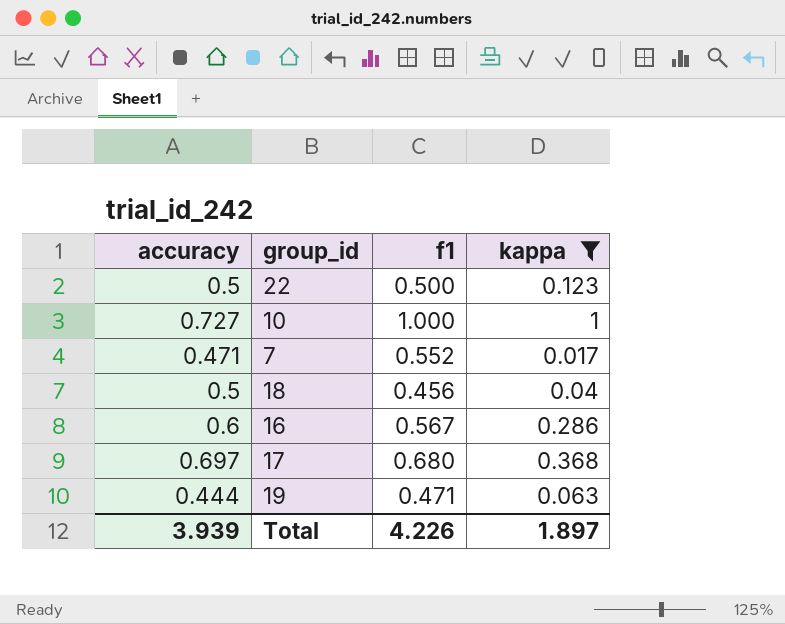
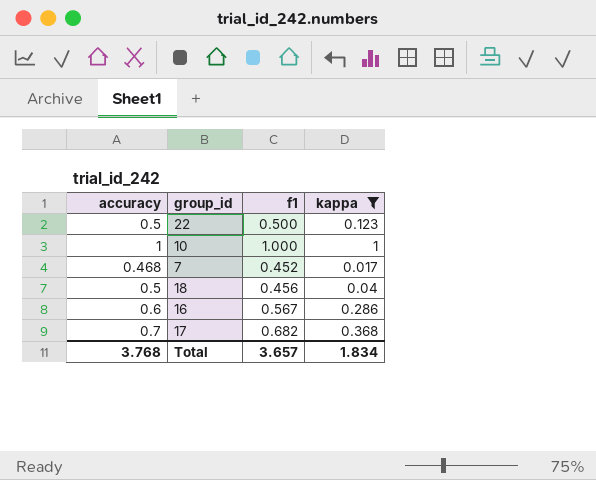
row 19: 0.444 | 0.471 | 0.063 -> none
10 | accuracy: 0.727 -> 1
7 | accuracy: 0.471 -> 0.468
7 | f1: 0.552 -> 0.452
17 | accuracy: 0.697 -> 0.7
17 | f1: 0.680 -> 0.682
Total | accuracy: 3.939 -> 3.768
Total | f1: 4.226 -> 3.657
Total | kappa: 1.897 -> 1.834

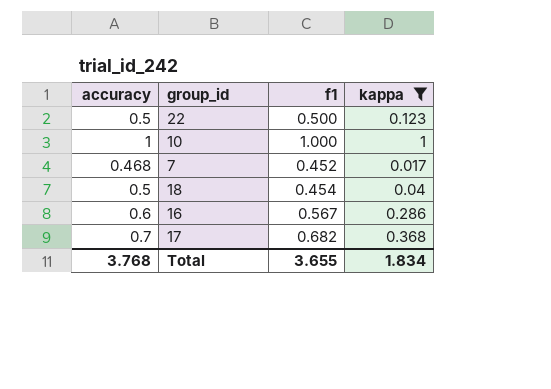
18 | f1: 0.456 -> 0.454
Total | f1: 3.657 -> 3.655

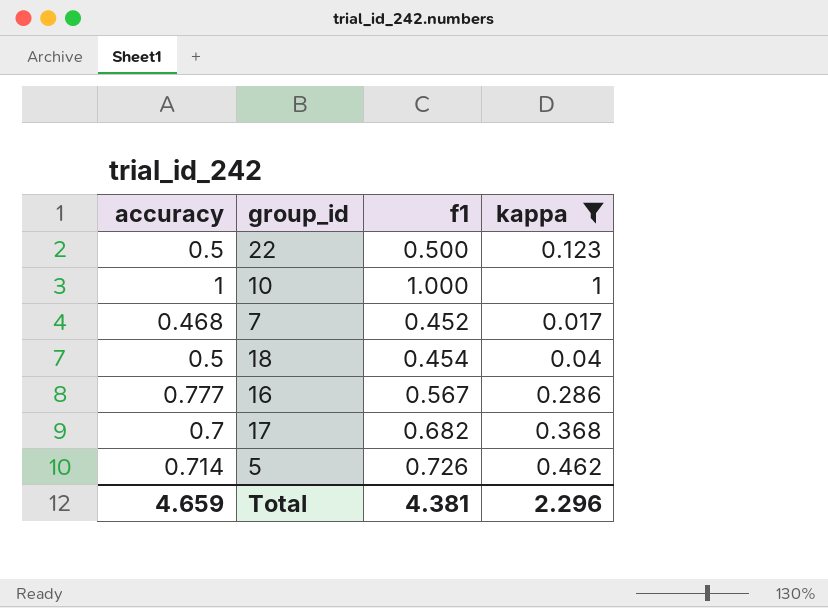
16 | accuracy: 0.6 -> 0.777
row 5: none -> 0.714 | 0.726 | 0.462
Total | accuracy: 3.768 -> 4.659
Total | f1: 3.655 -> 4.381
Total | kappa: 1.834 -> 2.296

